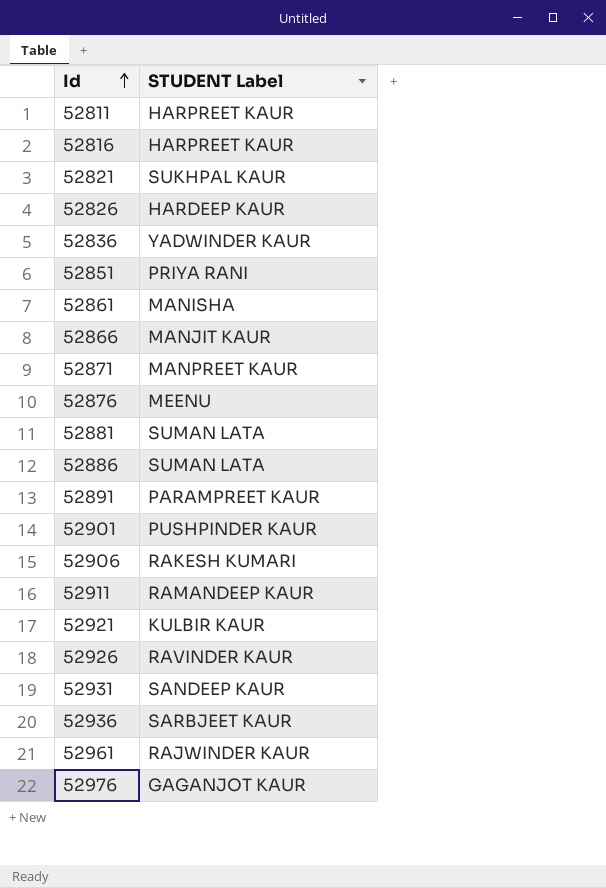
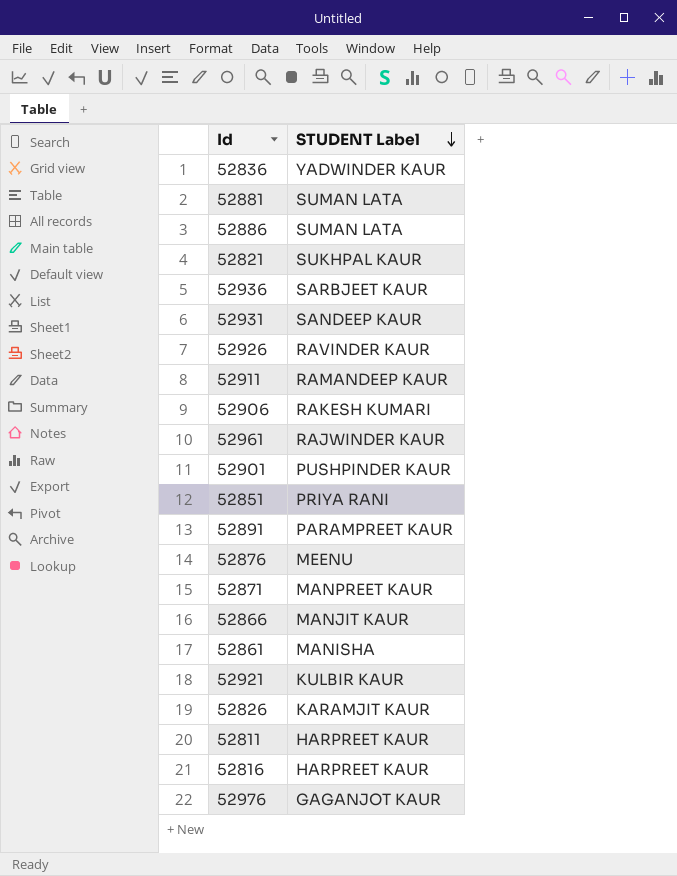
row order: Id ascending -> STUDENT Label descending
52826 | STUDENT Label: HARDEEP KAUR -> KARAMJIT KAUR

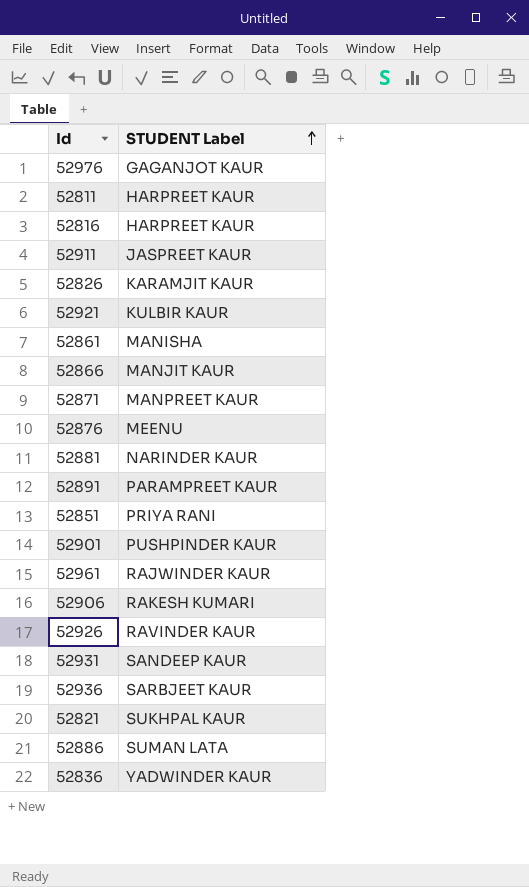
row order: STUDENT Label descending -> STUDENT Label ascending
52911 | STUDENT Label: RAMANDEEP KAUR -> JASPREET KAUR
52881 | STUDENT Label: SUMAN LATA -> NARINDER KAUR

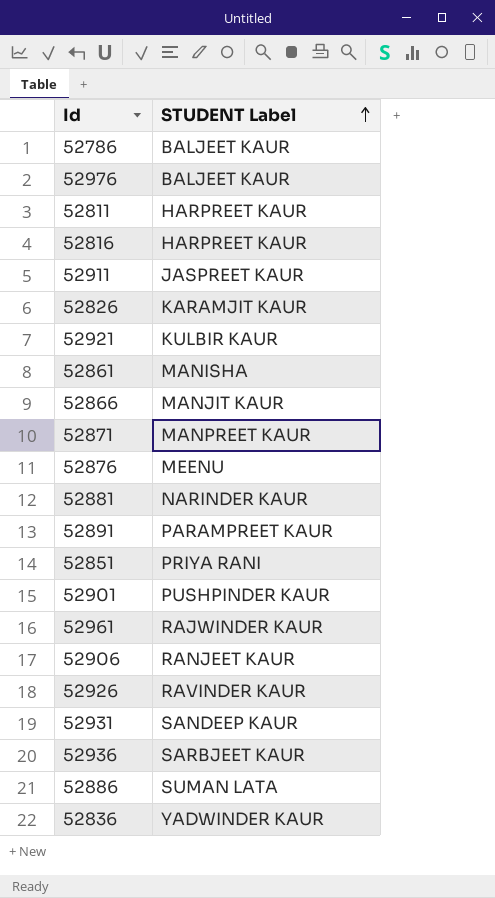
row 52821: SUKHPAL KAUR -> none
row 52786: none -> BALJEET KAUR
52976 | STUDENT Label: GAGANJOT KAUR -> BALJEET KAUR
52906 | STUDENT Label: RAKESH KUMARI -> RANJEET KAUR

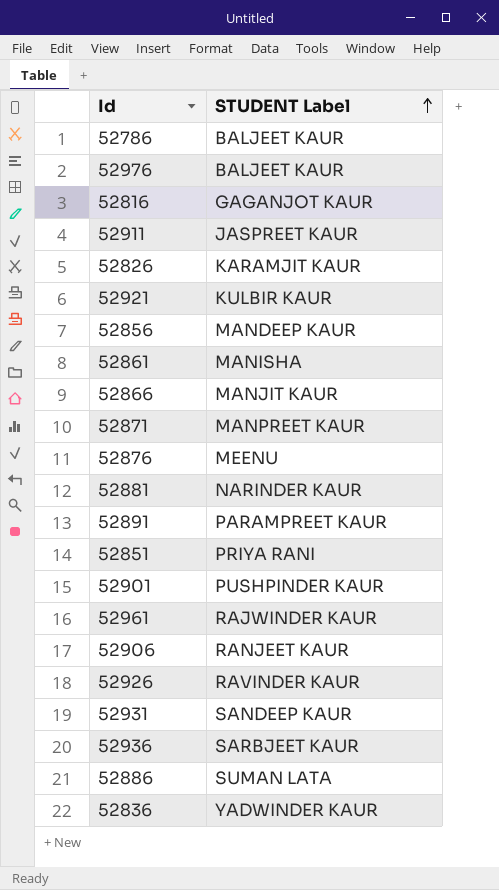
row 52811: HARPREET KAUR -> none
52816 | STUDENT Label: HARPREET KAUR -> GAGANJOT KAUR
row 52856: none -> MANDEEP KAUR

